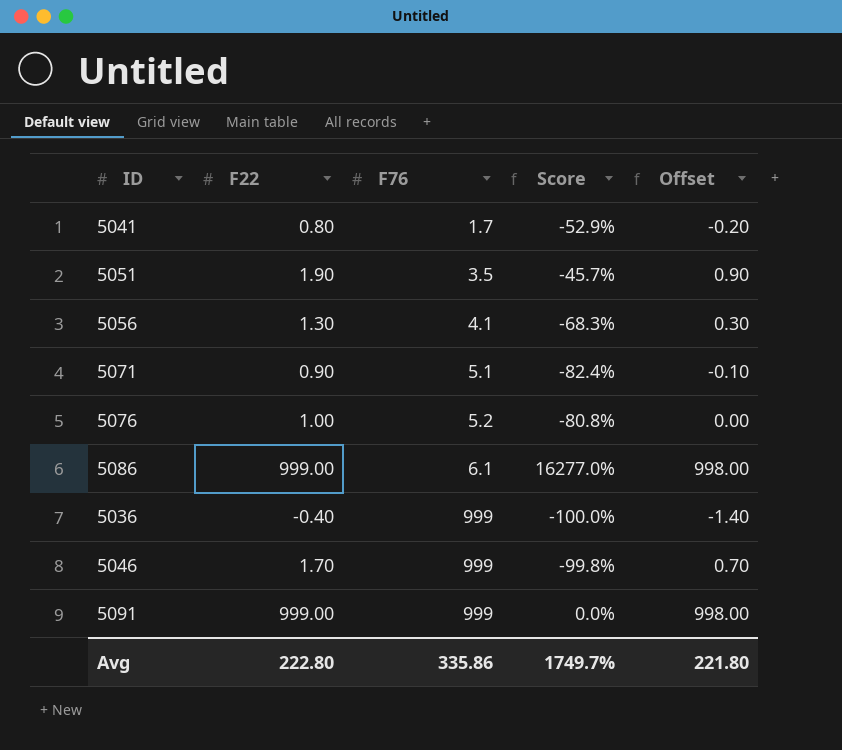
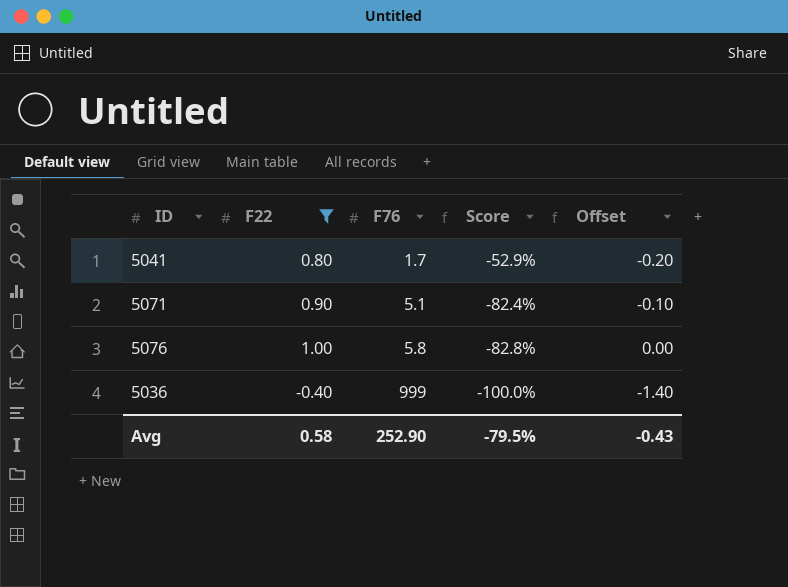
filter: none -> F22 <= 1.00
5076 | F76: 5.2 -> 5.8
5076 | Score: -80.8% -> -82.8%
Avg | F22: 222.80 -> 0.58
Avg | F76: 335.86 -> 252.90
Avg | Score: 1749.7% -> -79.5%
Avg | Offset: 221.80 -> -0.43

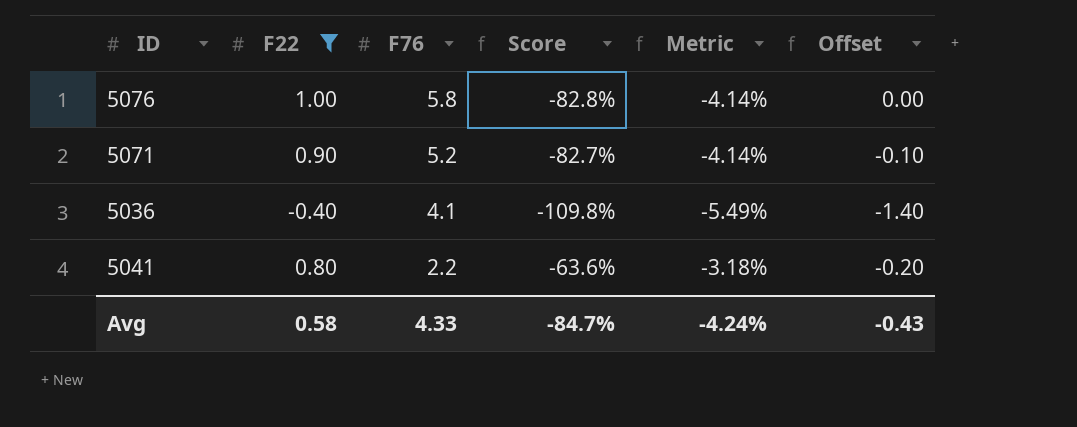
row order: F76 ascending -> F76 descending
column Metric | formula: none -> [Score] * 0.05
5071 | F76: 5.1 -> 5.2
5071 | Score: -82.4% -> -82.7%
5036 | F76: 999 -> 4.1
5036 | Score: -100.0% -> -109.8%
5041 | F76: 1.7 -> 2.2
5041 | Score: -52.9% -> -63.6%
Avg | F76: 252.90 -> 4.33
Avg | Score: -79.5% -> -84.7%

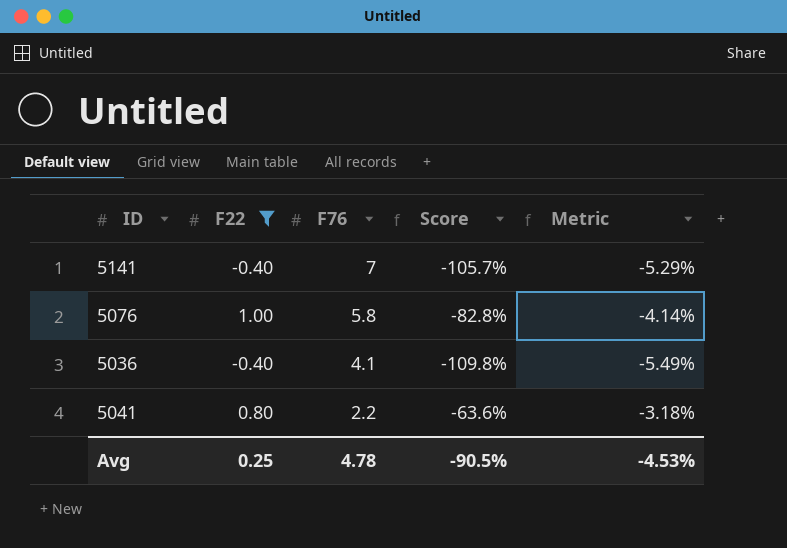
column Offset | formula: [F22] - 1 -> none
row 5071: 0.90 | 5.2 | -82.7% | -4.14% | -0.10 -> none
row 5141: none -> -0.40 | 7 | -105.7% | -5.29%
Avg | F22: 0.58 -> 0.25
Avg | F76: 4.33 -> 4.78
Avg | Score: -84.7% -> -90.5%
Avg | Metric: -4.24% -> -4.53%

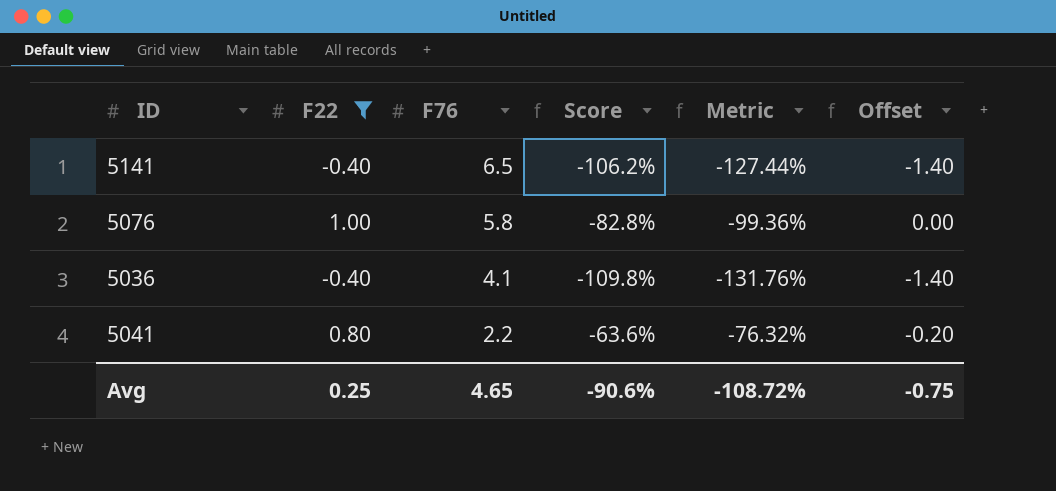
column Metric | formula: [Score] * 0.05 -> [Score] * 1.2
column Offset | formula: none -> [F22] - 1
5141 | F76: 7 -> 6.5
5141 | Score: -105.7% -> -106.2%
Avg | F76: 4.78 -> 4.65
Avg | Score: -90.5% -> -90.6%
Avg | Metric: -4.53% -> -108.72%

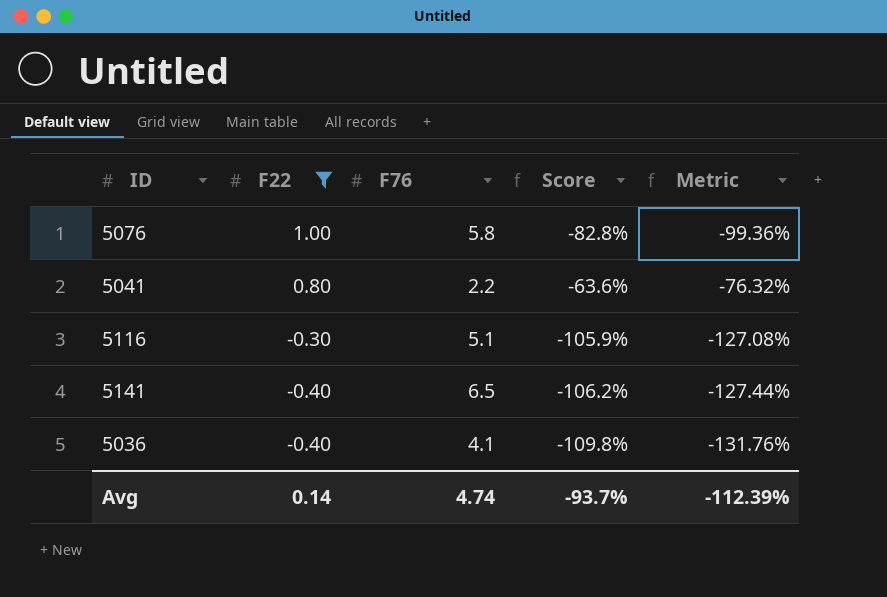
row order: F76 descending -> F22 descending
column Offset | formula: [F22] - 1 -> none
row 5116: none -> -0.30 | 5.1 | -105.9% | -127.08%
Avg | F22: 0.25 -> 0.14
Avg | F76: 4.65 -> 4.74
Avg | Score: -90.6% -> -93.7%
Avg | Metric: -108.72% -> -112.39%

